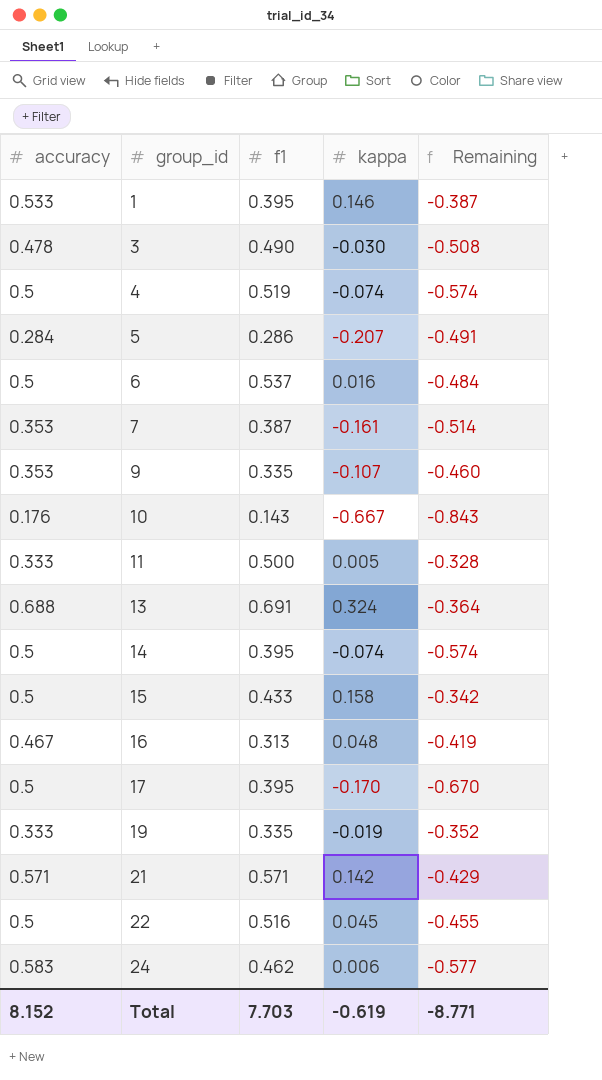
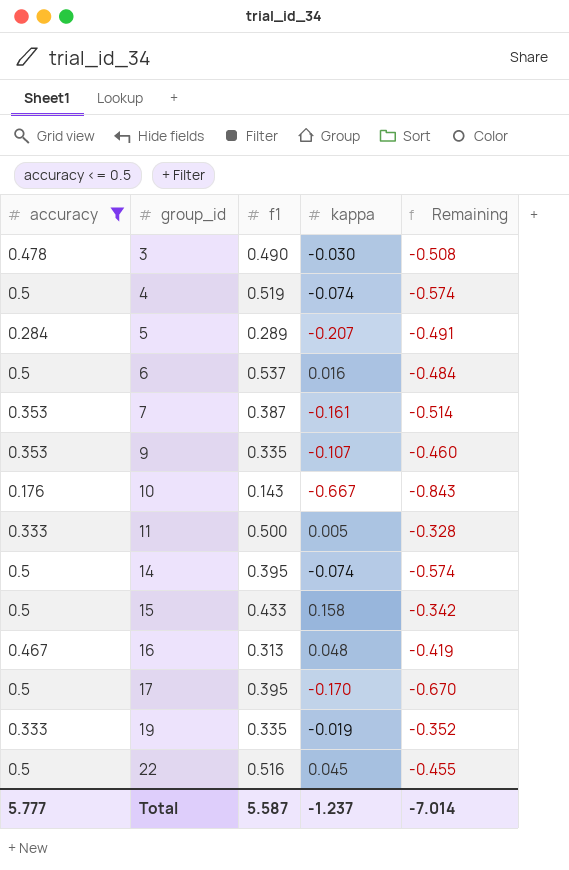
filter: none -> accuracy <= 0.5
5 | f1: 0.286 -> 0.289
Total | accuracy: 8.152 -> 5.777
Total | f1: 7.703 -> 5.587
Total | kappa: -0.619 -> -1.237
Total | Remaining: -8.771 -> -7.014

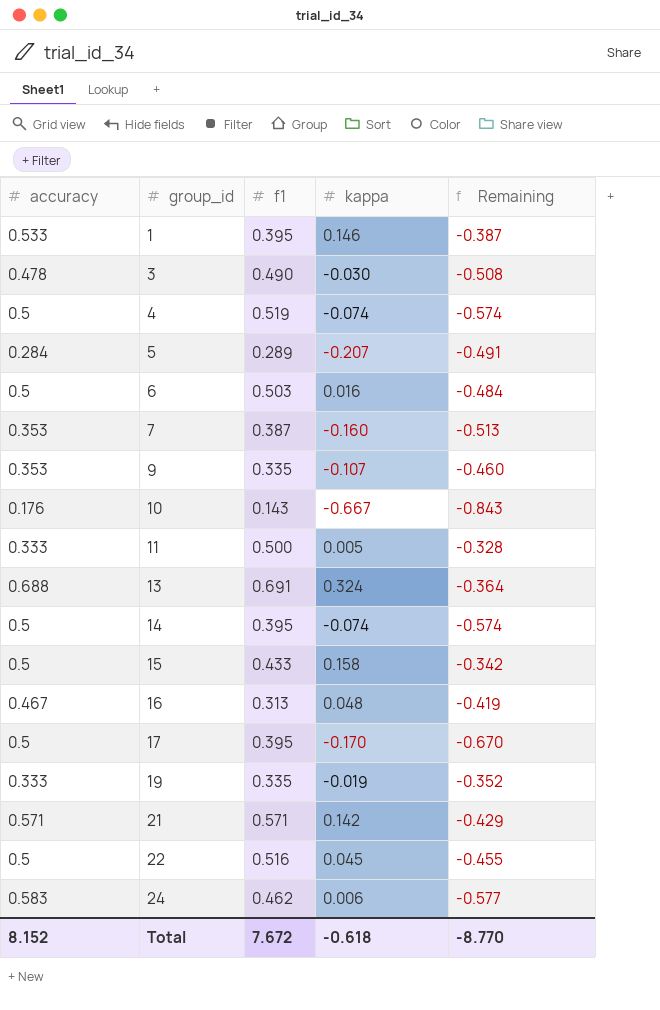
filter: accuracy <= 0.5 -> none
6 | f1: 0.537 -> 0.503
7 | kappa: -0.161 -> -0.160
7 | Remaining: -0.514 -> -0.513
Total | accuracy: 5.777 -> 8.152
Total | f1: 5.587 -> 7.672
Total | kappa: -1.237 -> -0.618
Total | Remaining: -7.014 -> -8.770

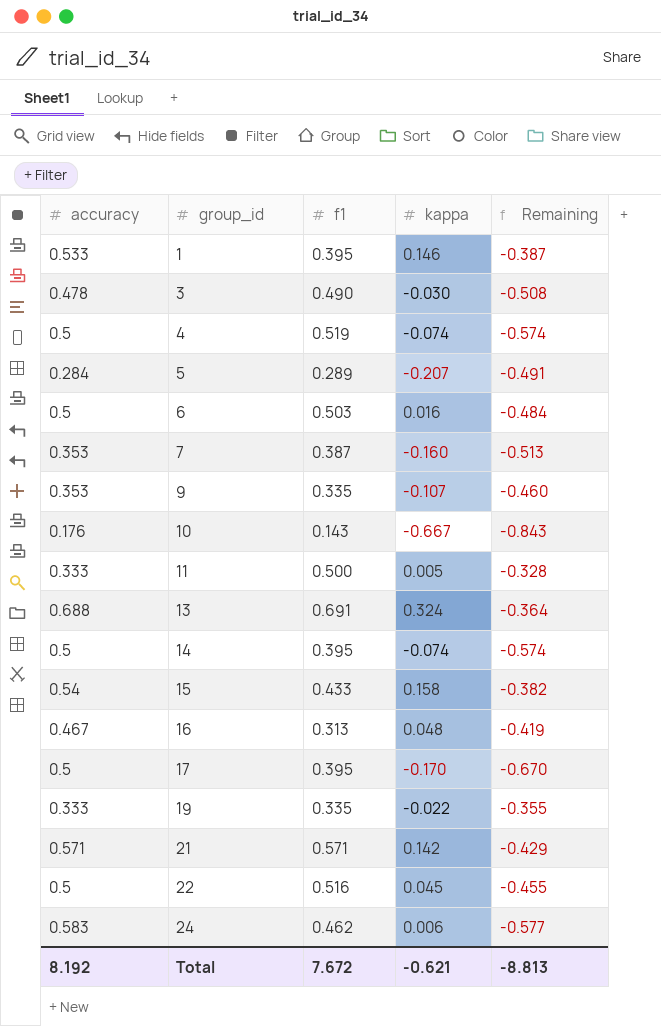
15 | accuracy: 0.5 -> 0.54
15 | Remaining: -0.342 -> -0.382
19 | kappa: -0.019 -> -0.022
19 | Remaining: -0.352 -> -0.355
Total | accuracy: 8.152 -> 8.192
Total | kappa: -0.618 -> -0.621
Total | Remaining: -8.770 -> -8.813

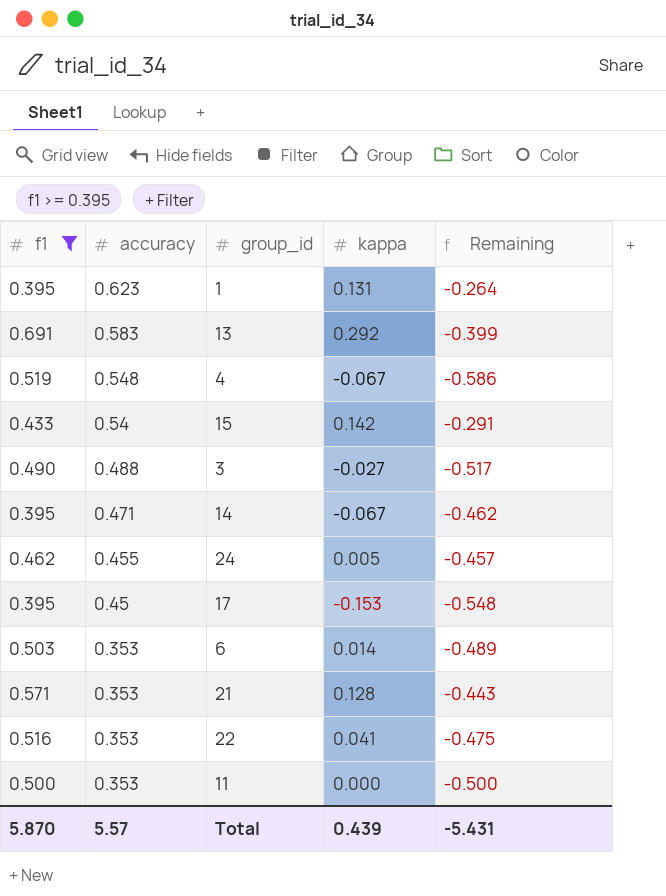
filter: none -> f1 >= 0.395
row order: group_id ascending -> accuracy descending
column f1 | position: 3 -> 1
column Remaining | formula: [kappa] - [accuracy] -> [kappa] - [f1]
1 | accuracy: 0.533 -> 0.623
1 | kappa: 0.146 -> 0.131
13 | accuracy: 0.688 -> 0.583
13 | kappa: 0.324 -> 0.292
4 | accuracy: 0.5 -> 0.548
4 | kappa: -0.074 -> -0.067
15 | kappa: 0.158 -> 0.142
3 | accuracy: 0.478 -> 0.488
3 | kappa: -0.030 -> -0.027
14 | accuracy: 0.5 -> 0.471
14 | kappa: -0.074 -> -0.067
24 | accuracy: 0.583 -> 0.455
24 | kappa: 0.006 -> 0.005
17 | accuracy: 0.5 -> 0.45
17 | kappa: -0.170 -> -0.153
6 | accuracy: 0.5 -> 0.353
6 | kappa: 0.016 -> 0.014
21 | accuracy: 0.571 -> 0.353
21 | kappa: 0.142 -> 0.128
22 | accuracy: 0.5 -> 0.353
22 | kappa: 0.045 -> 0.041
11 | accuracy: 0.333 -> 0.353
11 | kappa: 0.005 -> 0.000
Total | f1: 7.672 -> 5.870
Total | accuracy: 8.192 -> 5.57
Total | kappa: -0.621 -> 0.439
Total | Remaining: -8.813 -> -5.431

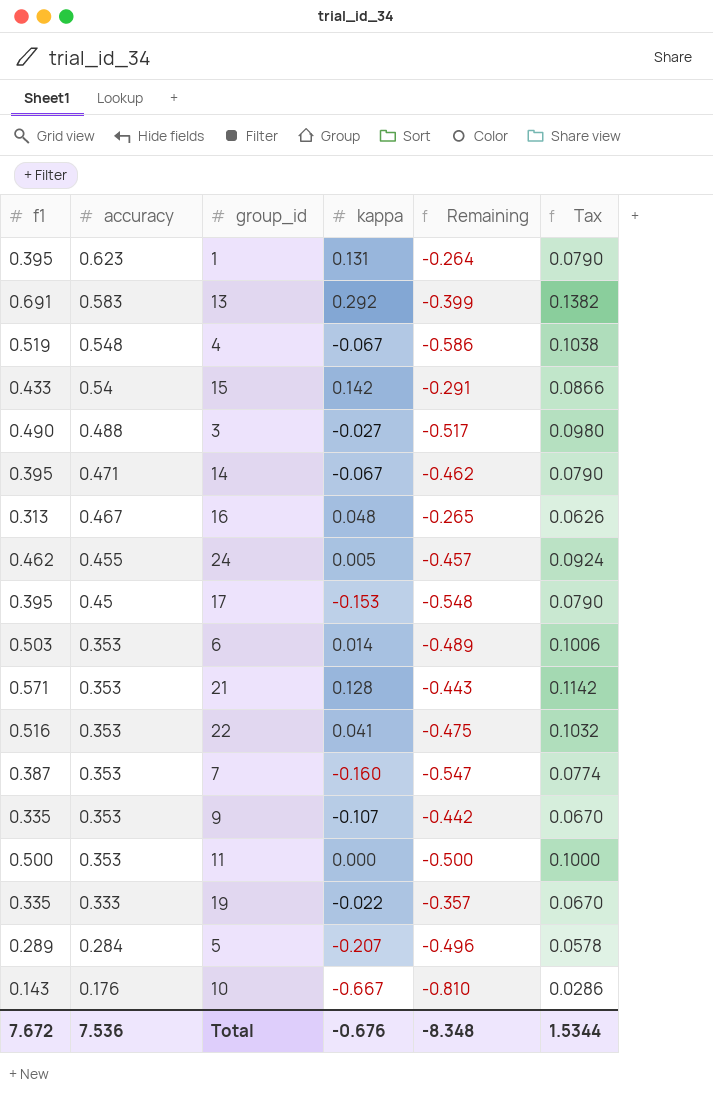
filter: f1 >= 0.395 -> none
column Tax | formula: none -> [f1] * 0.2
Total | f1: 5.870 -> 7.672
Total | accuracy: 5.57 -> 7.536
Total | kappa: 0.439 -> -0.676
Total | Remaining: -5.431 -> -8.348

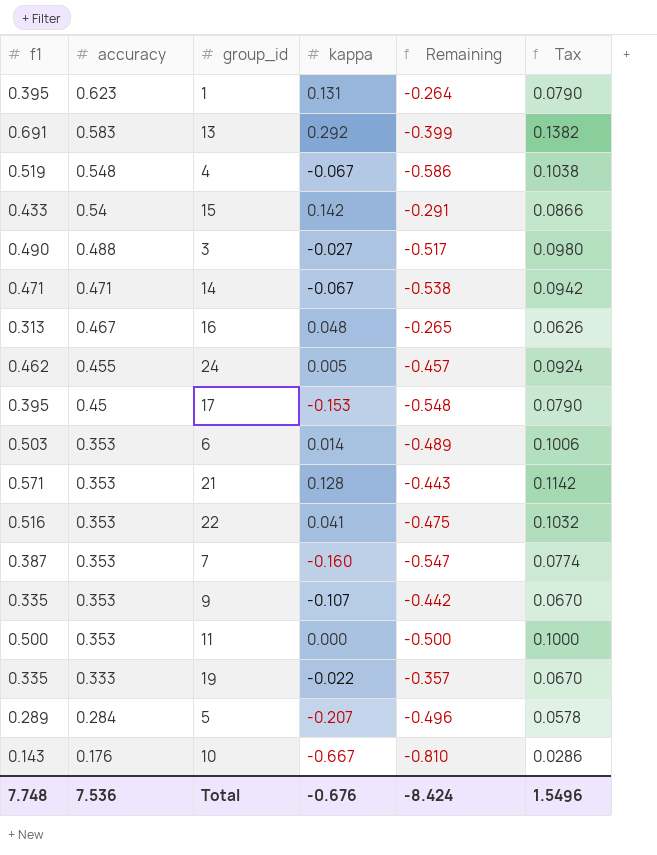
14 | f1: 0.395 -> 0.471
14 | Remaining: -0.462 -> -0.538
14 | Tax: 0.0790 -> 0.0942
Total | f1: 7.672 -> 7.748
Total | Remaining: -8.348 -> -8.424
Total | Tax: 1.5344 -> 1.5496

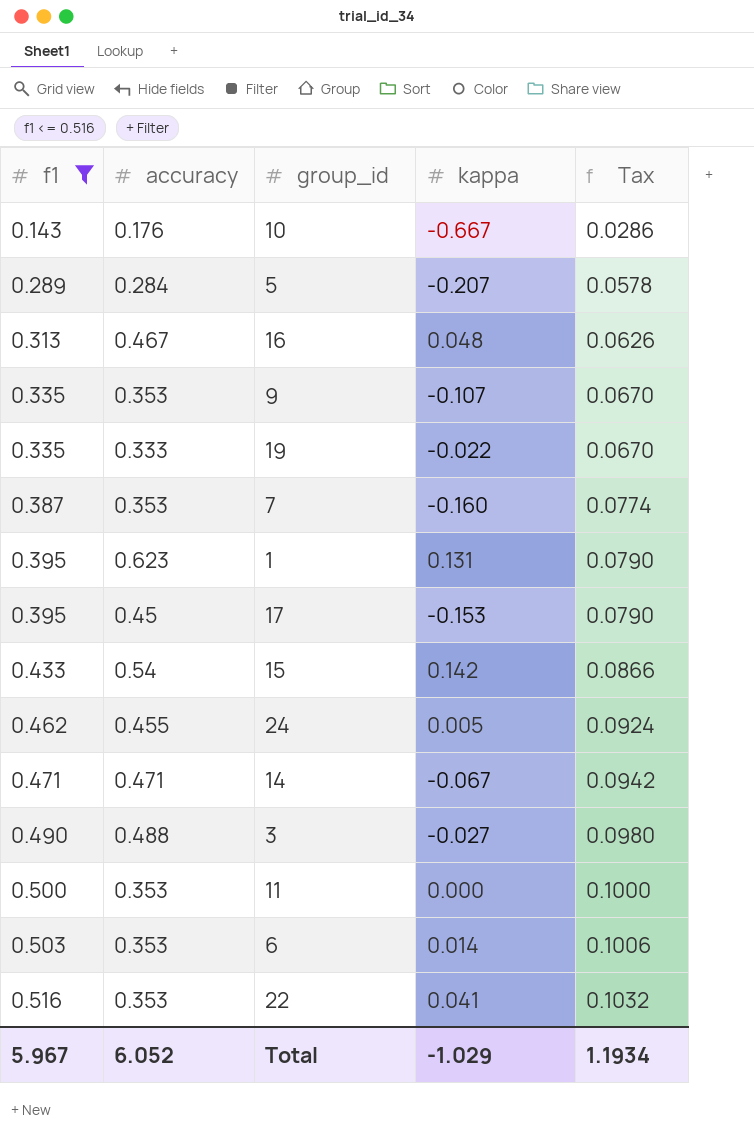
filter: none -> f1 <= 0.516
row order: accuracy descending -> f1 ascending
column Remaining | formula: [kappa] - [f1] -> none
Total | f1: 7.748 -> 5.967
Total | accuracy: 7.536 -> 6.052
Total | kappa: -0.676 -> -1.029
Total | Tax: 1.5496 -> 1.1934

